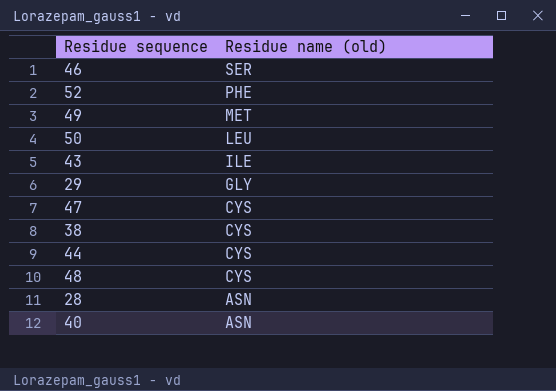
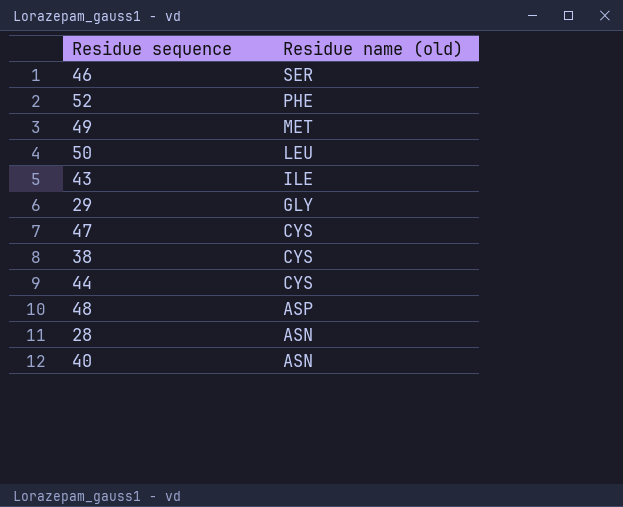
48 | Residue name (old): CYS -> ASP

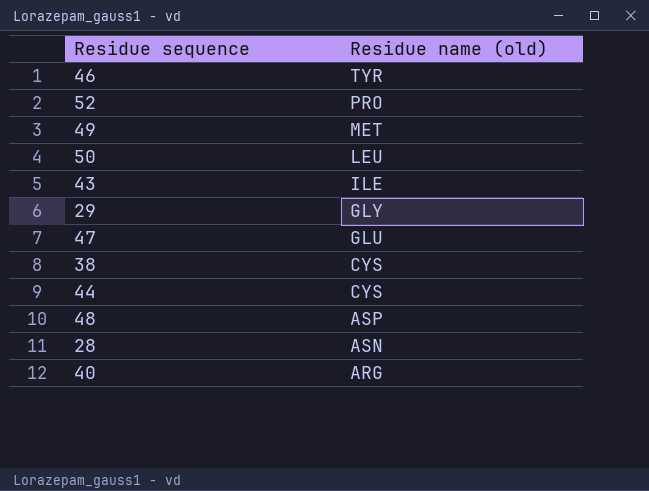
46 | Residue name (old): SER -> TYR
52 | Residue name (old): PHE -> PRO
47 | Residue name (old): CYS -> GLU
40 | Residue name (old): ASN -> ARG

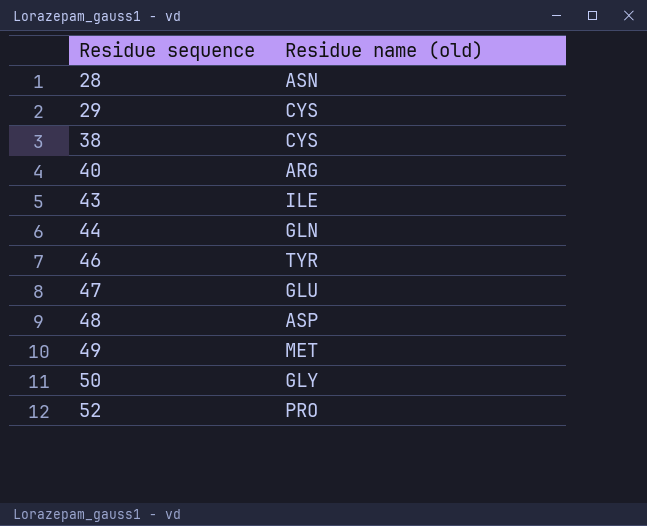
row order: Residue name (old) descending -> Residue sequence ascending
29 | Residue name (old): GLY -> CYS
44 | Residue name (old): CYS -> GLN
50 | Residue name (old): LEU -> GLY

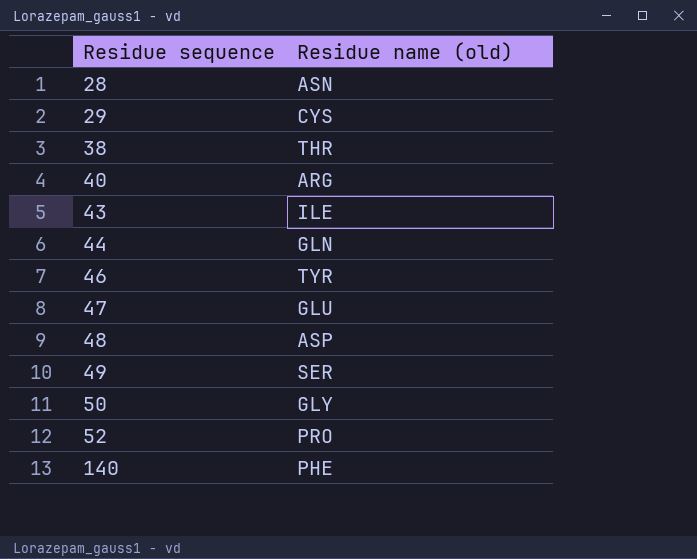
38 | Residue name (old): CYS -> THR
49 | Residue name (old): MET -> SER
row 140: none -> PHE

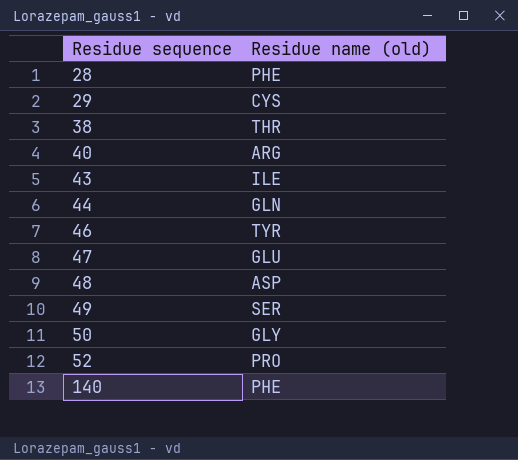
28 | Residue name (old): ASN -> PHE

